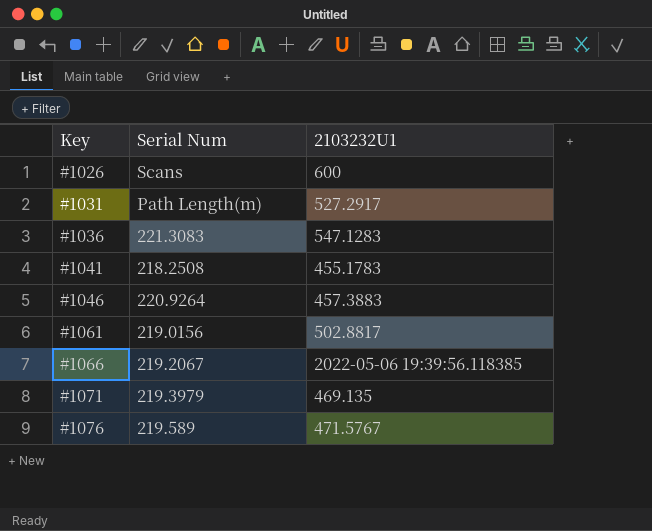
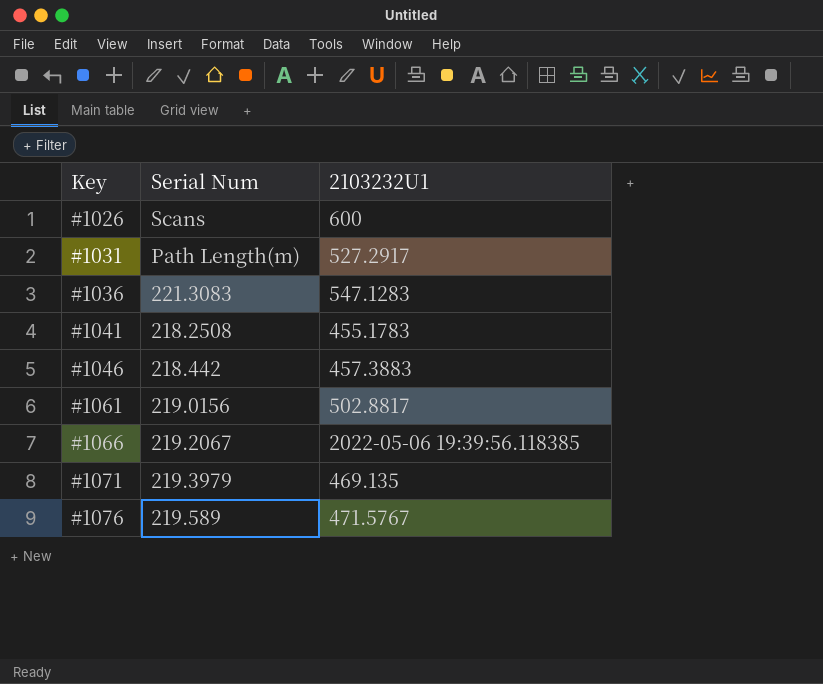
#1046 | Serial Num: 220.9264 -> 218.442

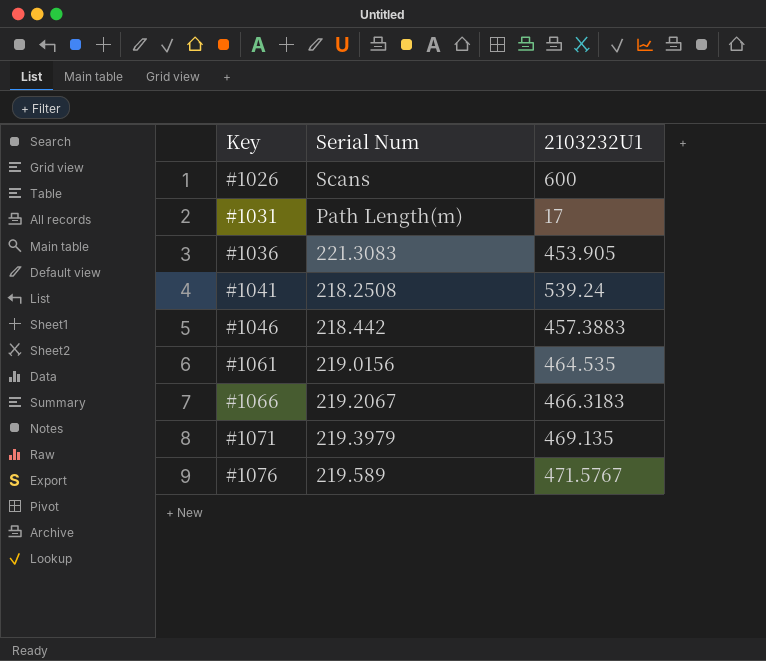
#1031 | 2103232U1: 527.2917 -> 17
#1036 | 2103232U1: 547.1283 -> 453.905
#1041 | 2103232U1: 455.1783 -> 539.24
#1061 | 2103232U1: 502.8817 -> 464.535
#1066 | 2103232U1: 2022-05-06 19:39:56.118385 -> 466.3183

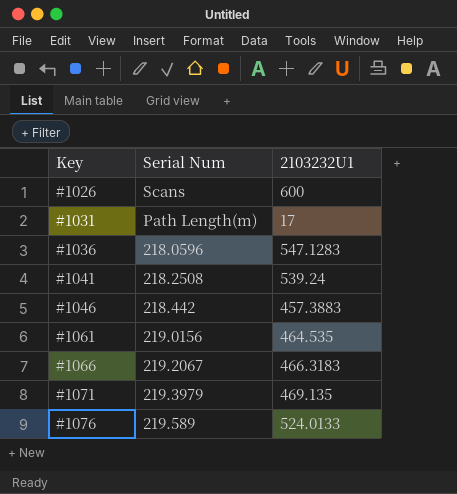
#1036 | Serial Num: 221.3083 -> 218.0596
#1036 | 2103232U1: 453.905 -> 547.1283
#1076 | 2103232U1: 471.5767 -> 524.0133

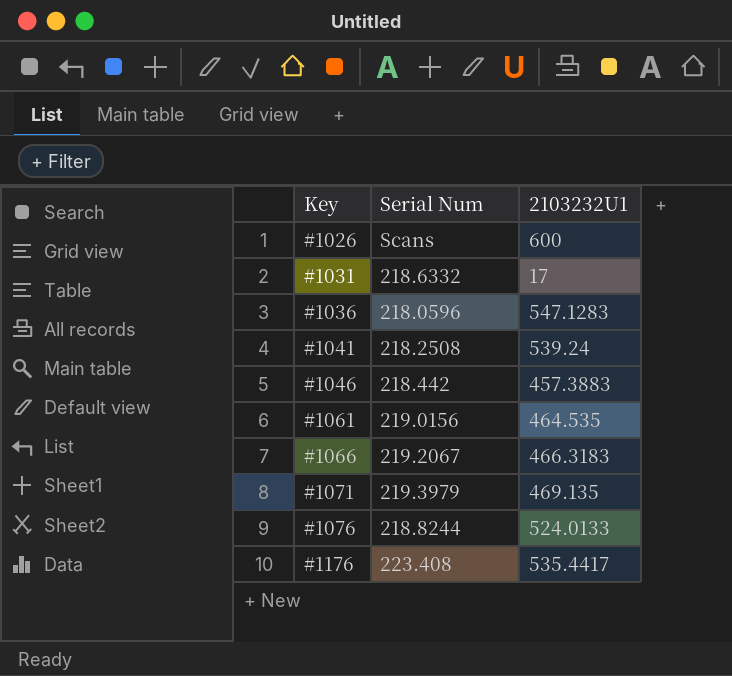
#1031 | Serial Num: Path Length(m) -> 218.6332
#1076 | Serial Num: 219.589 -> 218.8244
row #1176: none -> 223.408 | 535.4417

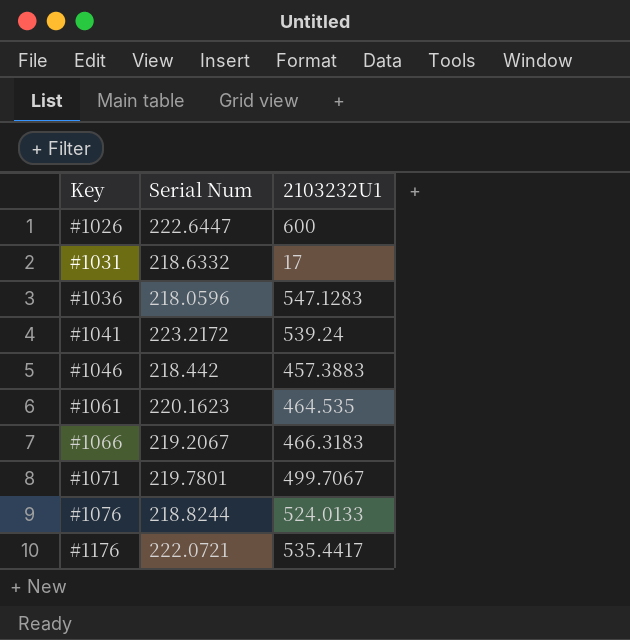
#1026 | Serial Num: Scans -> 222.6447
#1041 | Serial Num: 218.2508 -> 223.2172
#1061 | Serial Num: 219.0156 -> 220.1623
#1071 | Serial Num: 219.3979 -> 219.7801
#1071 | 2103232U1: 469.135 -> 499.7067
#1176 | Serial Num: 223.408 -> 222.0721

